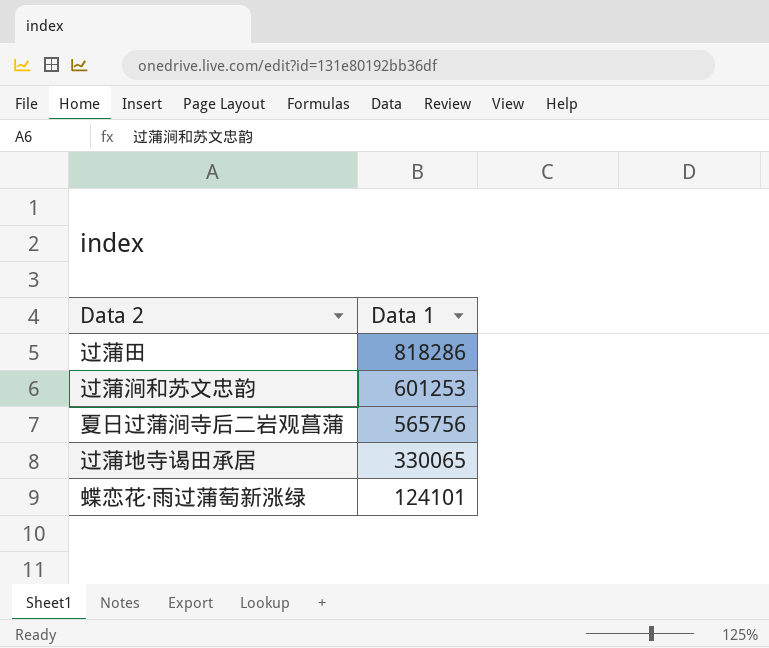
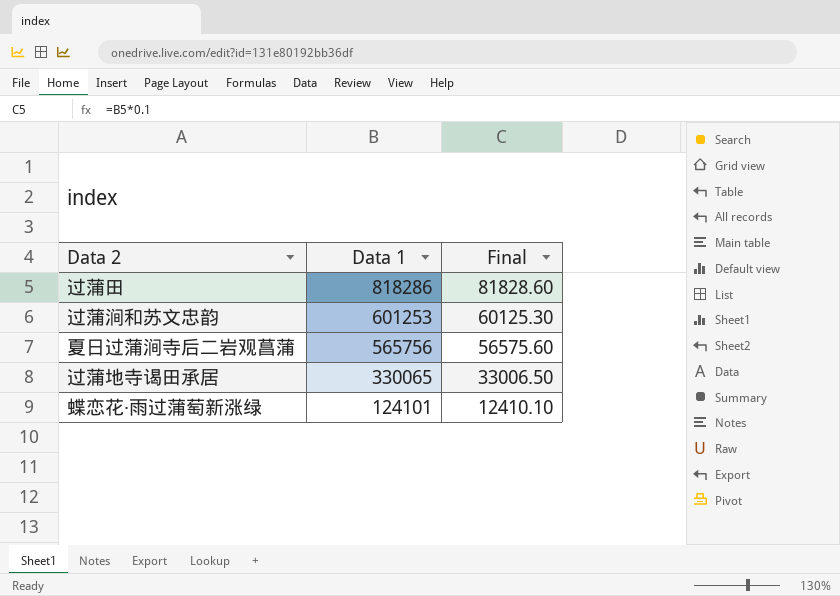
column Final | formula: none -> [Data 1] * 0.1

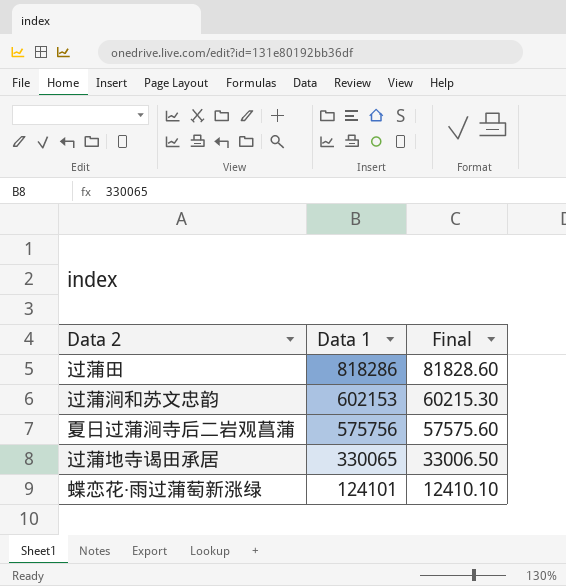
过蒲涧和苏文忠韵 | Data 1: 601253 -> 602153
过蒲涧和苏文忠韵 | Final: 60125.30 -> 60215.30
夏日过蒲涧寺后二岩观菖蒲 | Data 1: 565756 -> 575756
夏日过蒲涧寺后二岩观菖蒲 | Final: 56575.60 -> 57575.60

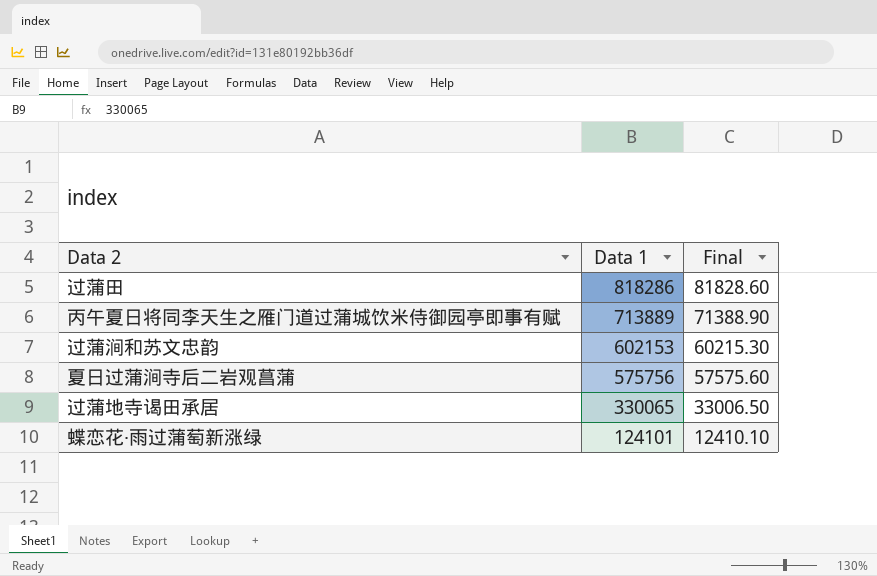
row 丙午夏日将同李天生之雁门道过蒲城饮米侍御园亭即事有赋: none -> 713889 | 71388.90

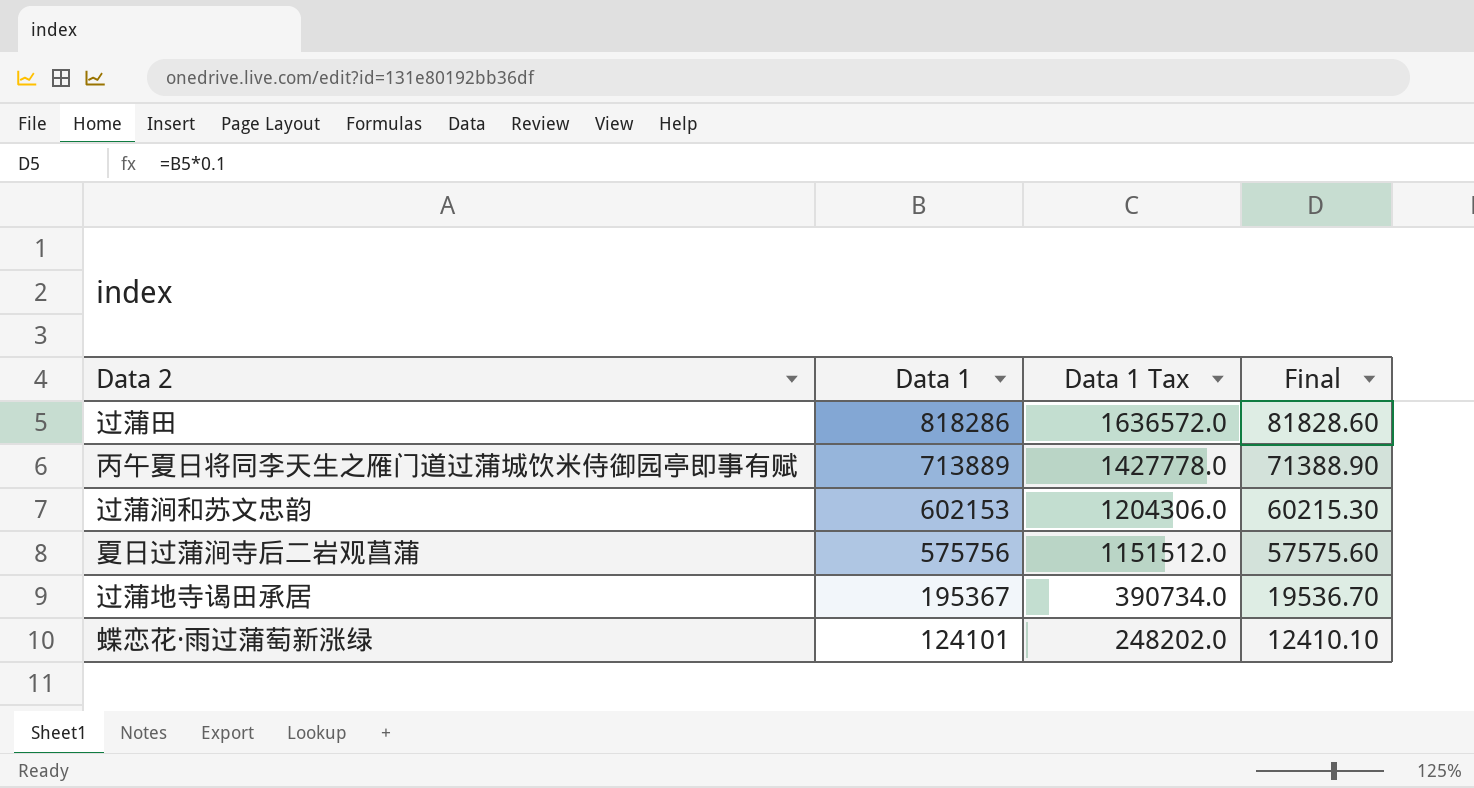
column Data 1 Tax | formula: none -> [Data 1] * 2
过蒲地寺谒田承居 | Data 1: 330065 -> 195367
过蒲地寺谒田承居 | Final: 33006.50 -> 19536.70

